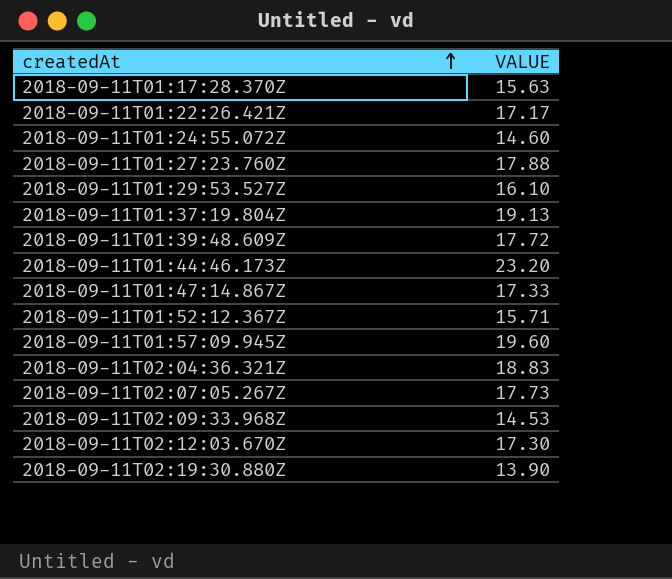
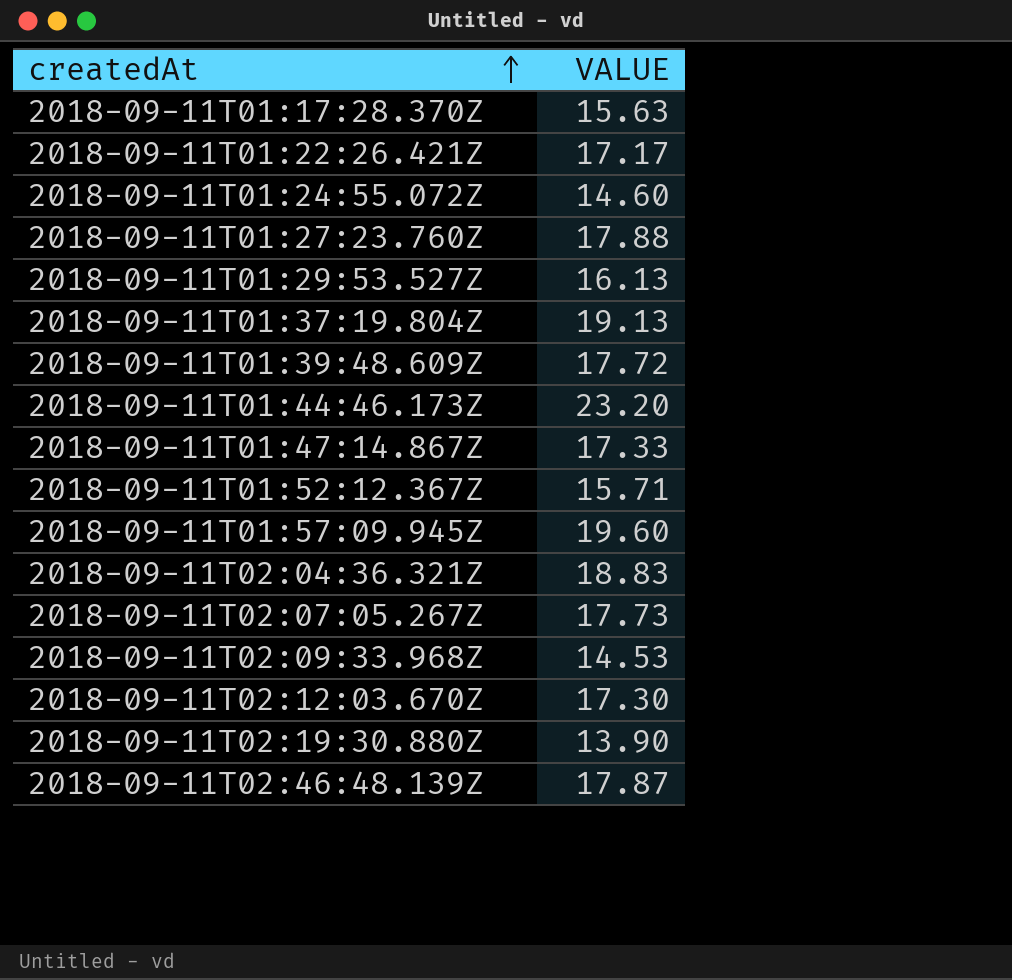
2018-09-11T01:29:53.527Z | VALUE: 16.10 -> 16.13
row 2018-09-11T02:46:48.139Z: none -> 17.87

